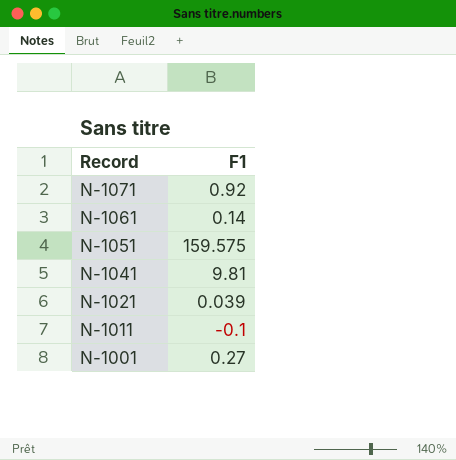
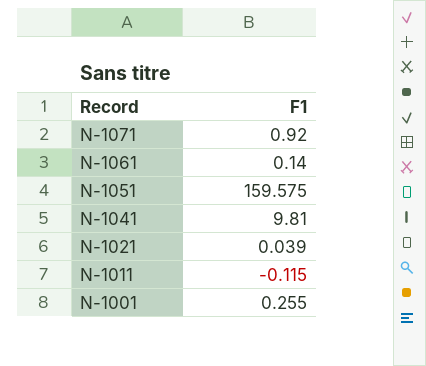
N-1011 | F1: -0.1 -> -0.115
N-1001 | F1: 0.27 -> 0.255

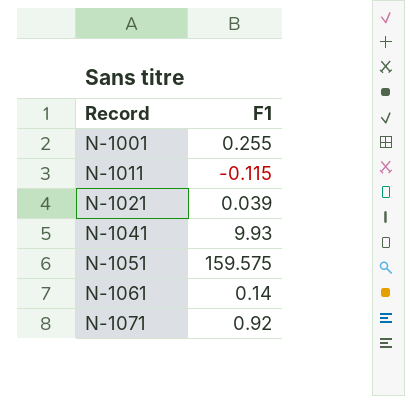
row order: Record descending -> Record ascending
N-1041 | F1: 9.81 -> 9.93

